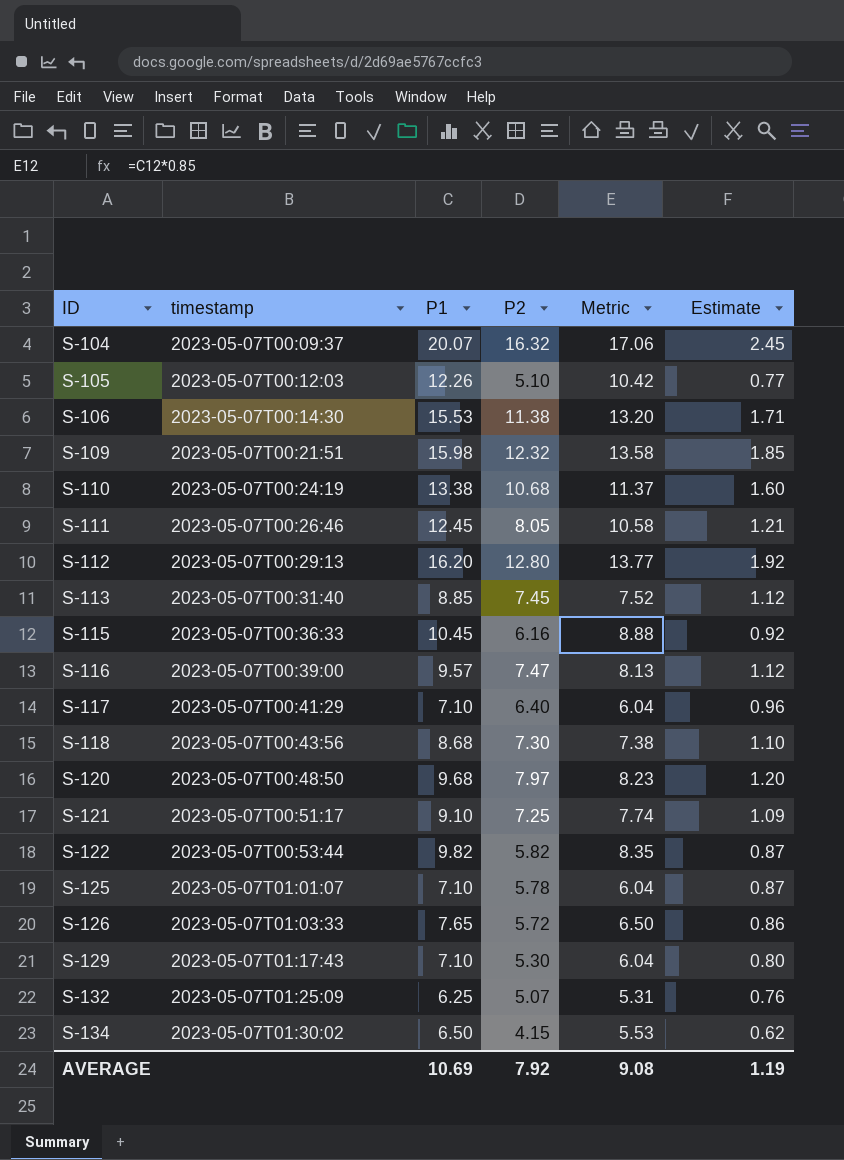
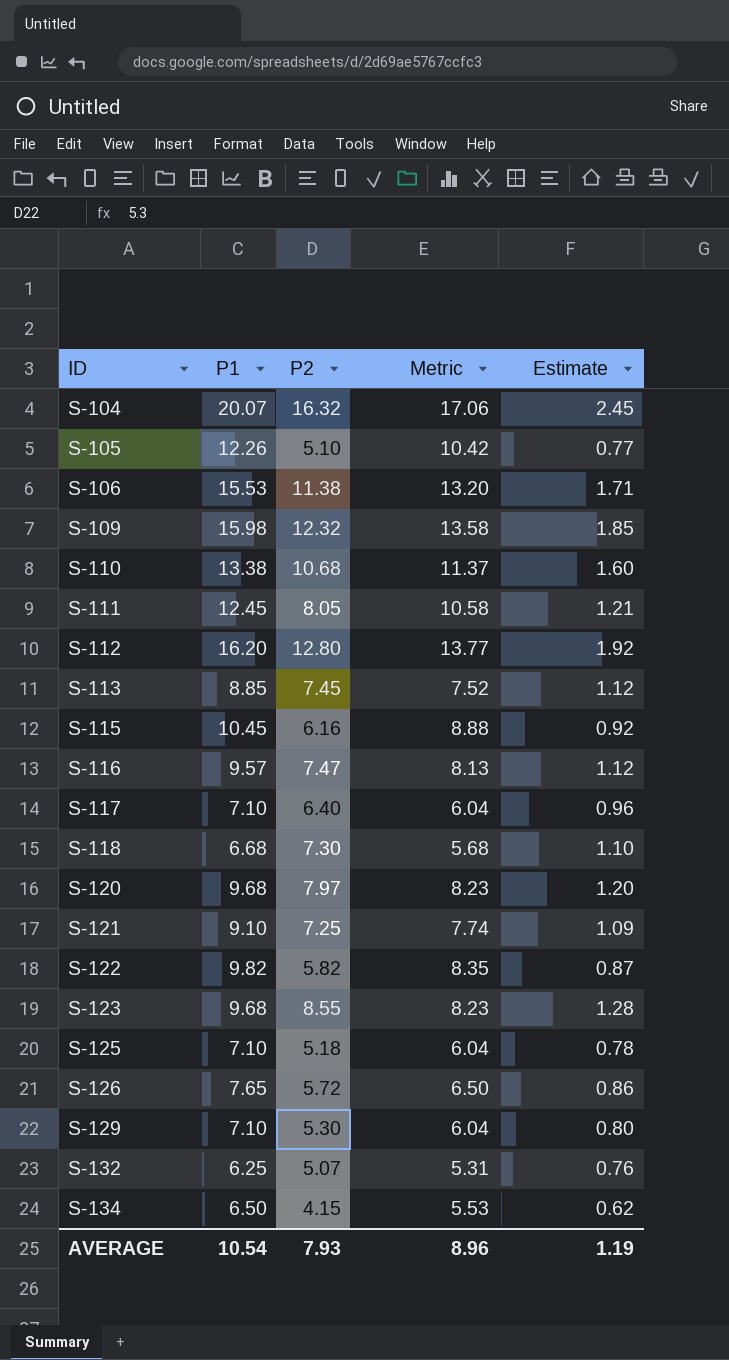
column timestamp | position: 2 -> none
S-118 | P1: 8.68 -> 6.68
S-118 | Metric: 7.38 -> 5.68
row S-123: none -> 9.68 | 8.55 | 8.23 | 1.28
S-125 | P2: 5.78 -> 5.18
S-125 | Estimate: 0.87 -> 0.78
AVERAGE | P1: 10.69 -> 10.54
AVERAGE | P2: 7.92 -> 7.93
AVERAGE | Metric: 9.08 -> 8.96

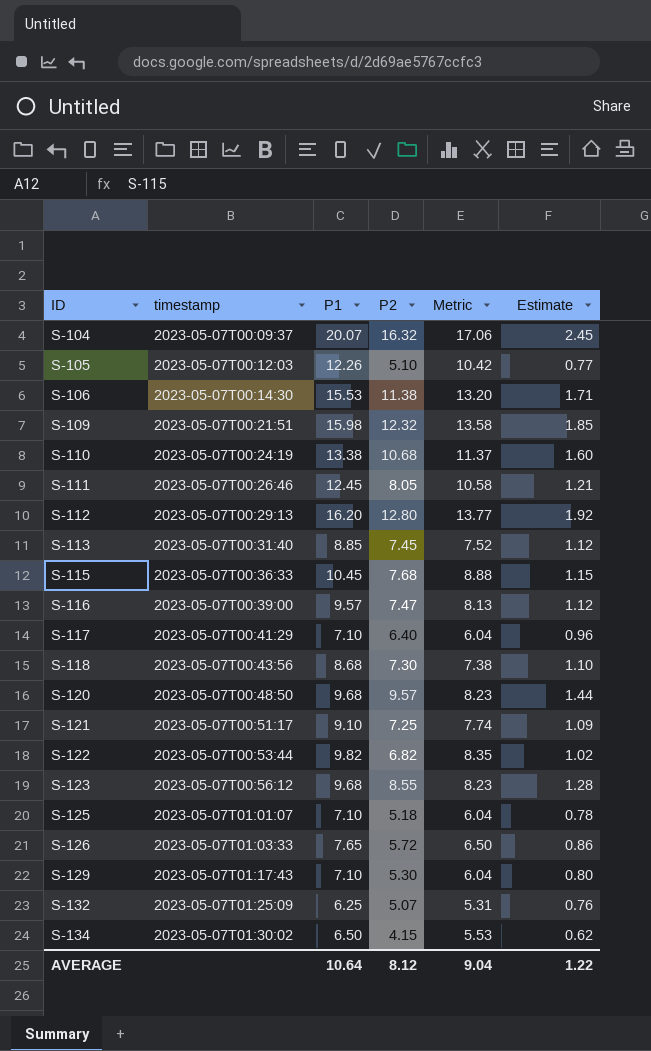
column timestamp | position: none -> 2
S-115 | P2: 6.16 -> 7.68
S-115 | Estimate: 0.92 -> 1.15
S-118 | P1: 6.68 -> 8.68
S-118 | Metric: 5.68 -> 7.38
S-120 | P2: 7.97 -> 9.57
S-120 | Estimate: 1.20 -> 1.44
S-122 | P2: 5.82 -> 6.82
S-122 | Estimate: 0.87 -> 1.02
AVERAGE | P1: 10.54 -> 10.64
AVERAGE | P2: 7.93 -> 8.12
AVERAGE | Metric: 8.96 -> 9.04
AVERAGE | Estimate: 1.19 -> 1.22

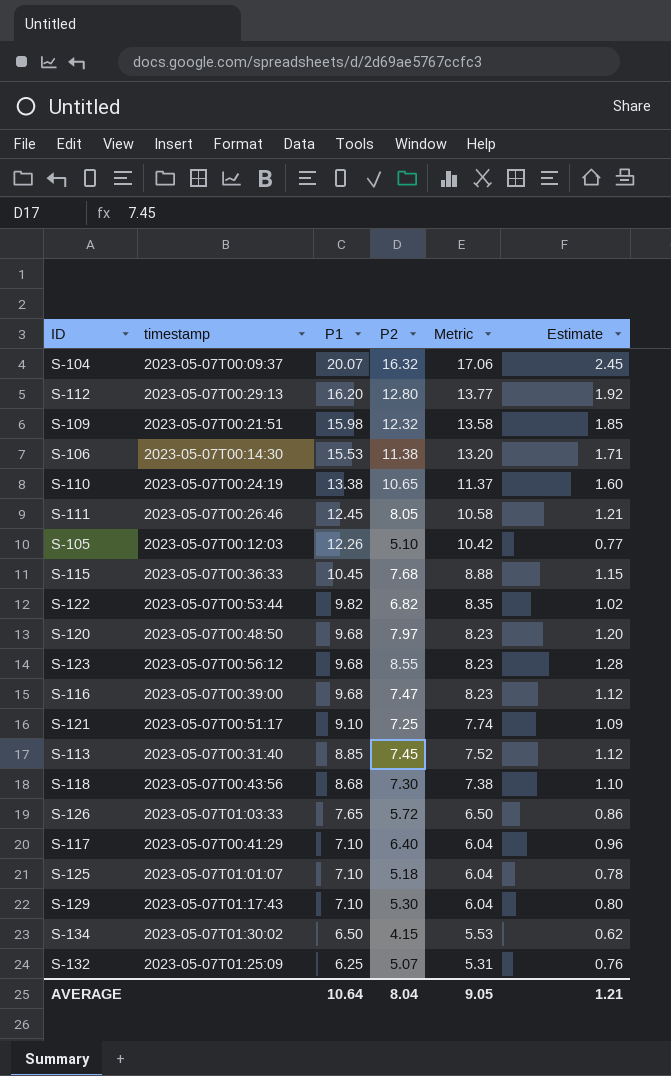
row order: ID ascending -> P1 descending
S-110 | P2: 10.68 -> 10.65
S-120 | P2: 9.57 -> 7.97
S-120 | Estimate: 1.44 -> 1.20
S-116 | P1: 9.57 -> 9.68
S-116 | Metric: 8.13 -> 8.23
AVERAGE | P2: 8.12 -> 8.04
AVERAGE | Metric: 9.04 -> 9.05
AVERAGE | Estimate: 1.22 -> 1.21

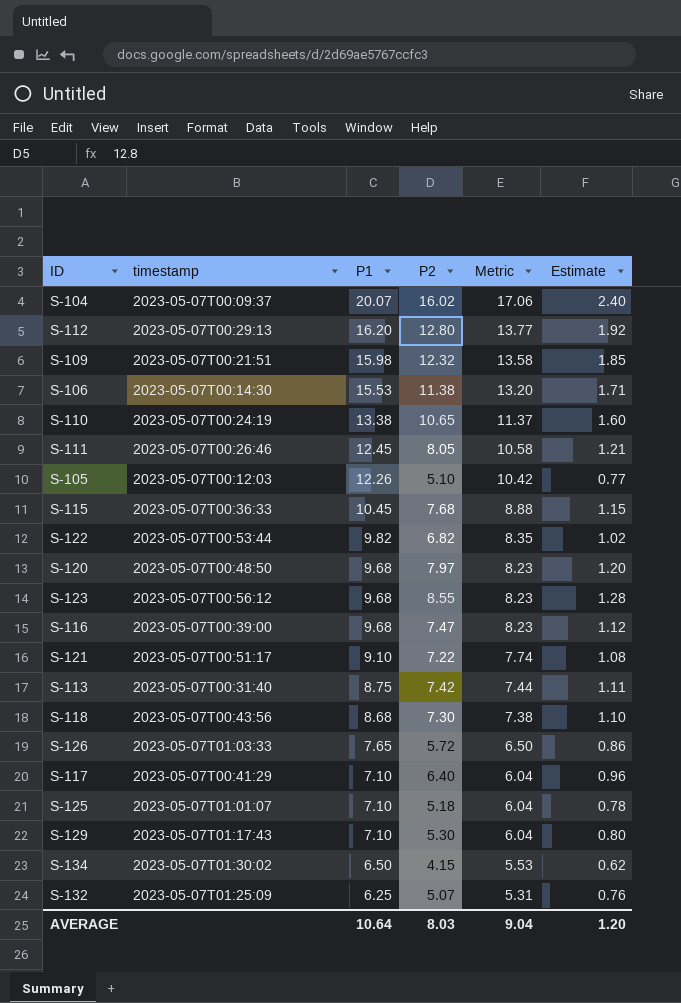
S-104 | P2: 16.32 -> 16.02
S-104 | Estimate: 2.45 -> 2.40
S-121 | P2: 7.25 -> 7.22
S-121 | Estimate: 1.09 -> 1.08
S-113 | P1: 8.85 -> 8.75
S-113 | P2: 7.45 -> 7.42
S-113 | Metric: 7.52 -> 7.44
S-113 | Estimate: 1.12 -> 1.11
AVERAGE | P2: 8.04 -> 8.03
AVERAGE | Metric: 9.05 -> 9.04
AVERAGE | Estimate: 1.21 -> 1.20

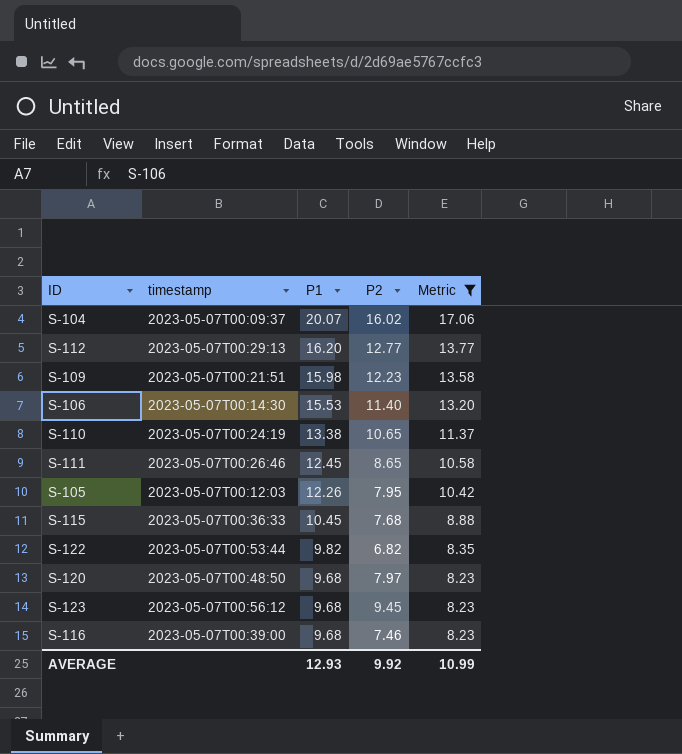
filter: none -> Metric >= 8.23
column Estimate | formula: [P2] * 0.15 -> none
S-112 | P2: 12.80 -> 12.77
S-109 | P2: 12.32 -> 12.23
S-106 | P2: 11.38 -> 11.40
S-111 | P2: 8.05 -> 8.65
S-105 | P2: 5.10 -> 7.95
S-123 | P2: 8.55 -> 9.45
S-116 | P2: 7.47 -> 7.46
AVERAGE | P1: 10.64 -> 12.93
AVERAGE | P2: 8.03 -> 9.92
AVERAGE | Metric: 9.04 -> 10.99

